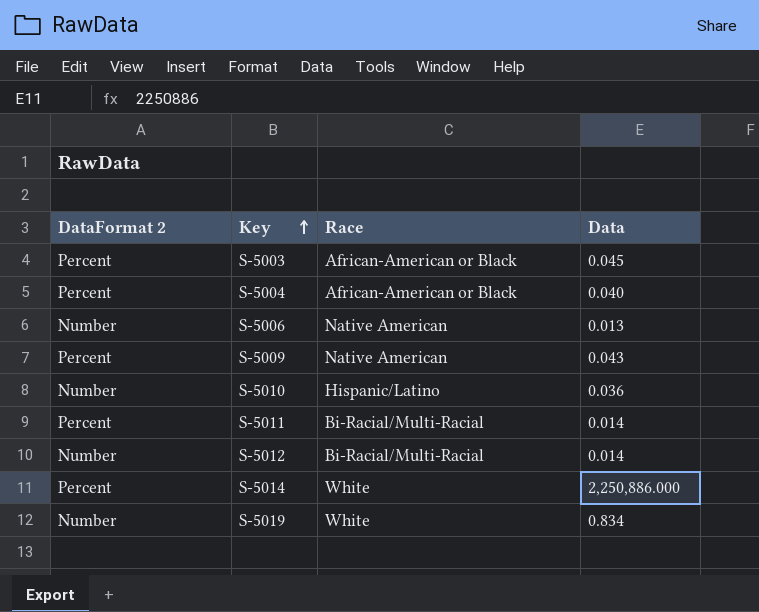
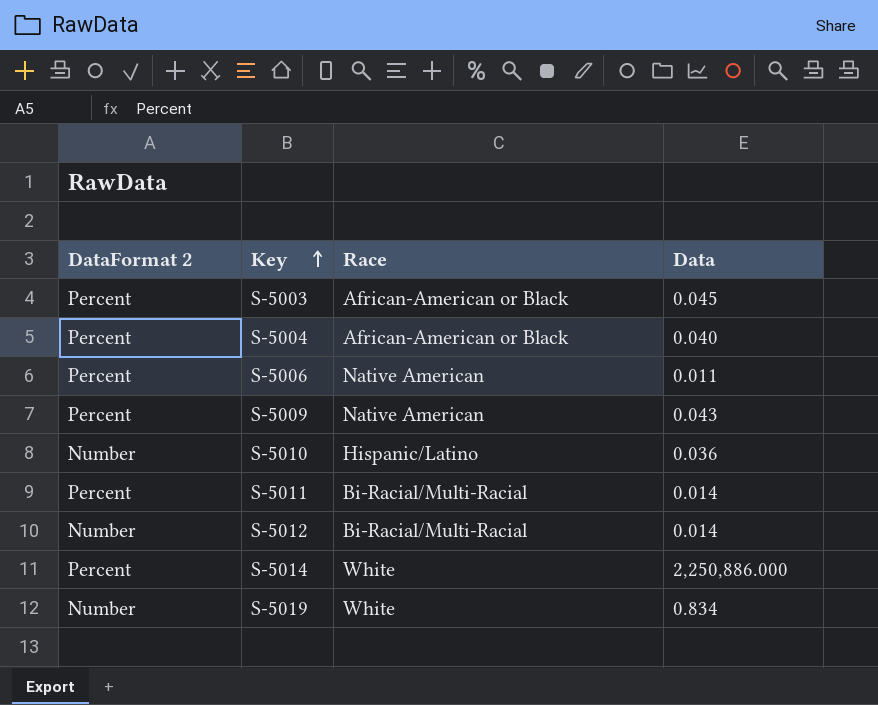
S-5006 | DataFormat 2: Number -> Percent
S-5006 | Data: 0.013 -> 0.011

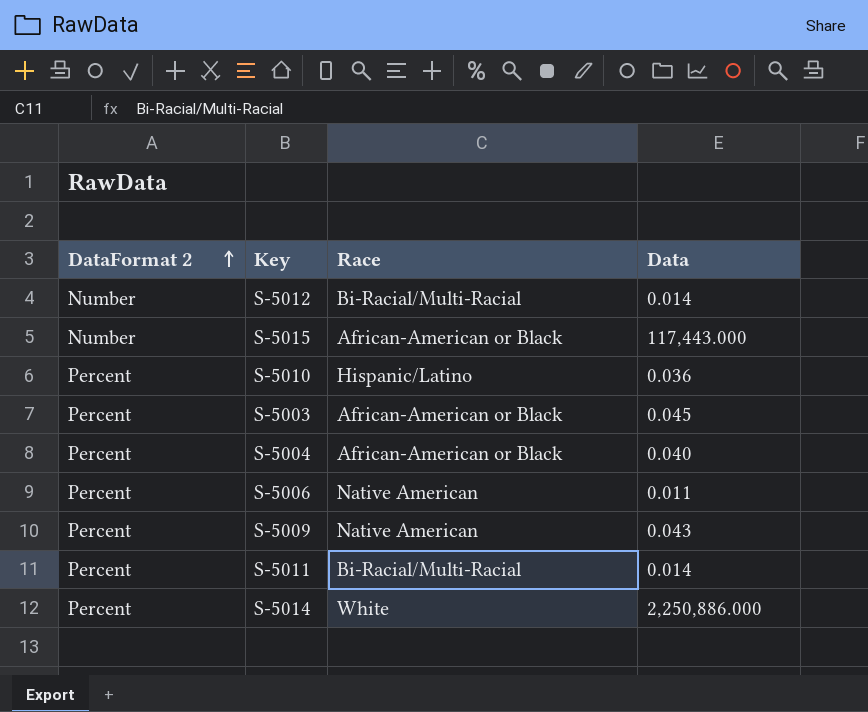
row order: Key ascending -> DataFormat 2 ascending
row S-5019: Number | White | 0.834 -> none
row S-5015: none -> Number | African-American or Black | 117,443.000
S-5010 | DataFormat 2: Number -> Percent

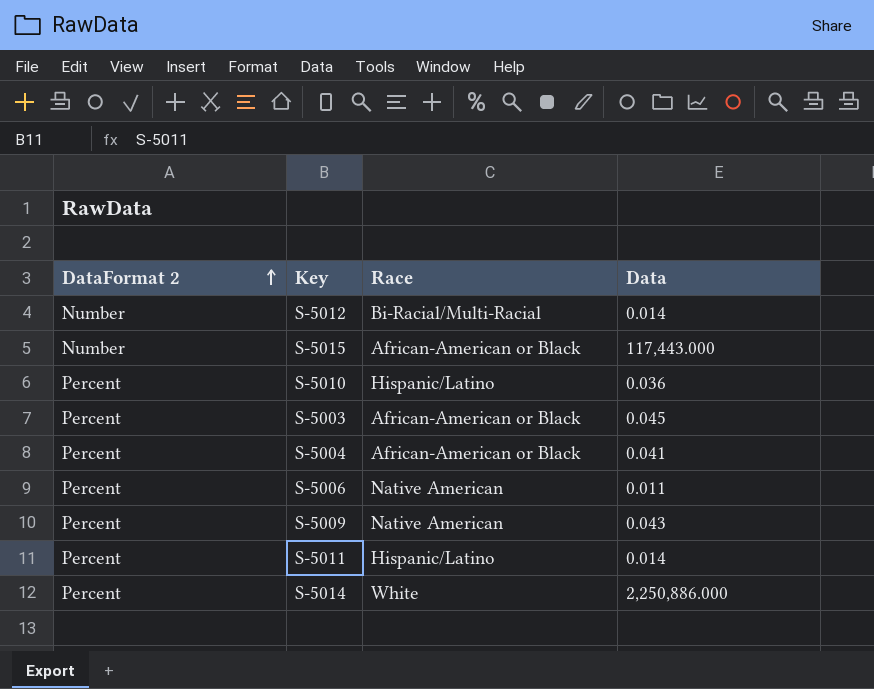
S-5004 | Data: 0.040 -> 0.041
S-5011 | Race: Bi-Racial/Multi-Racial -> Hispanic/Latino

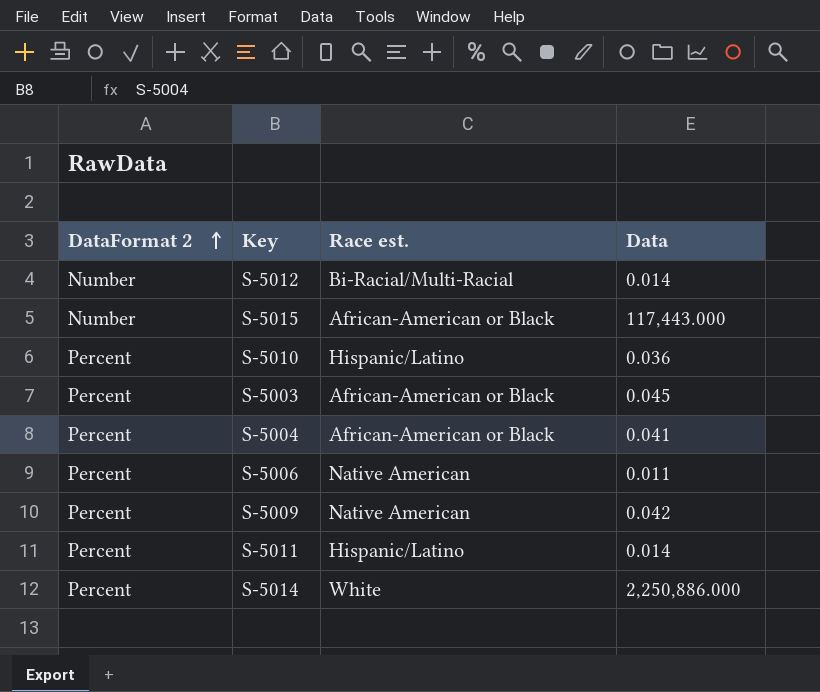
column name: Race -> Race est.
S-5009 | Data: 0.043 -> 0.042

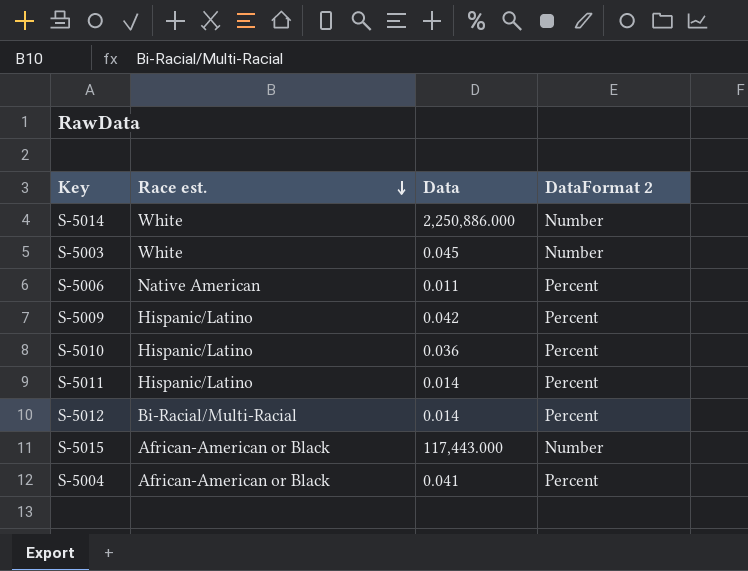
row order: DataFormat 2 ascending -> Race est. descending
column DataFormat 2 | position: 1 -> 4
S-5014 | DataFormat 2: Percent -> Number
S-5003 | Race est.: African-American or Black -> White
S-5003 | DataFormat 2: Percent -> Number
S-5009 | Race est.: Native American -> Hispanic/Latino
S-5012 | DataFormat 2: Number -> Percent

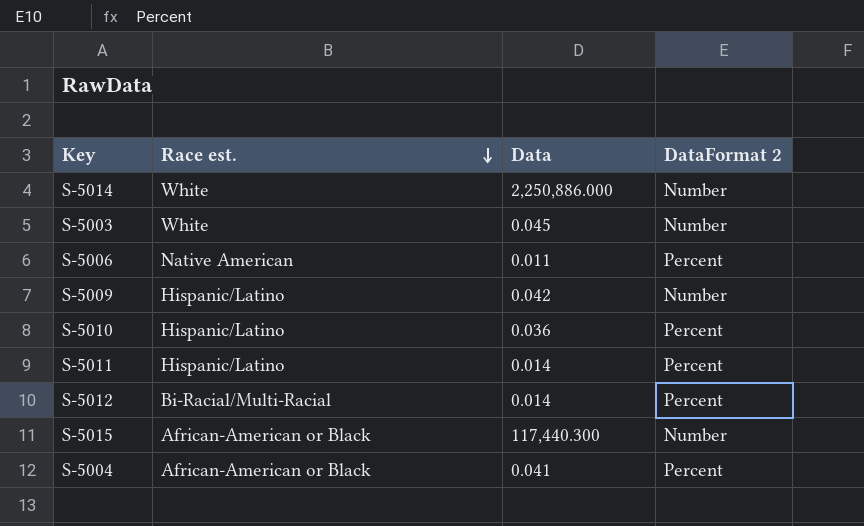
S-5009 | DataFormat 2: Percent -> Number
S-5015 | Data: 117,443.000 -> 117,440.300

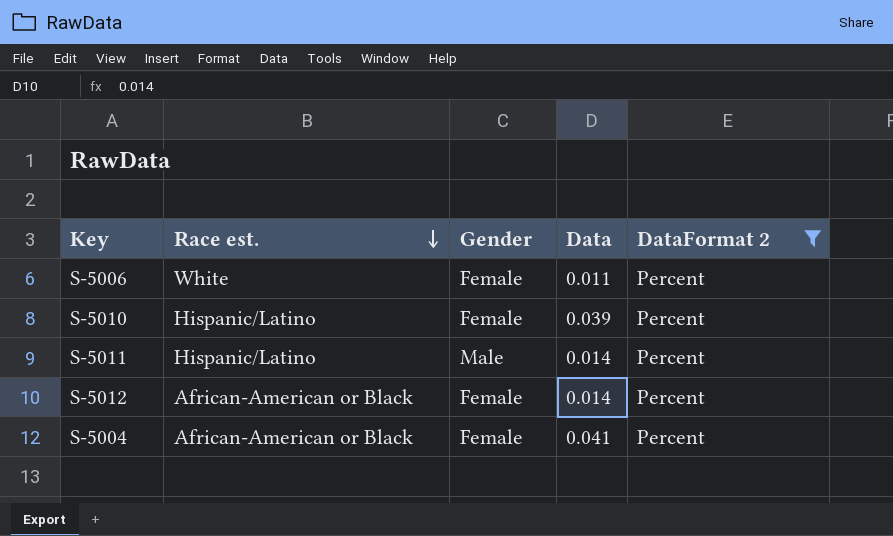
filter: none -> DataFormat 2 = Percent
column Gender | position: none -> 3
S-5006 | Race est.: Native American -> White
S-5010 | Data: 0.036 -> 0.039
S-5012 | Race est.: Bi-Racial/Multi-Racial -> African-American or Black

